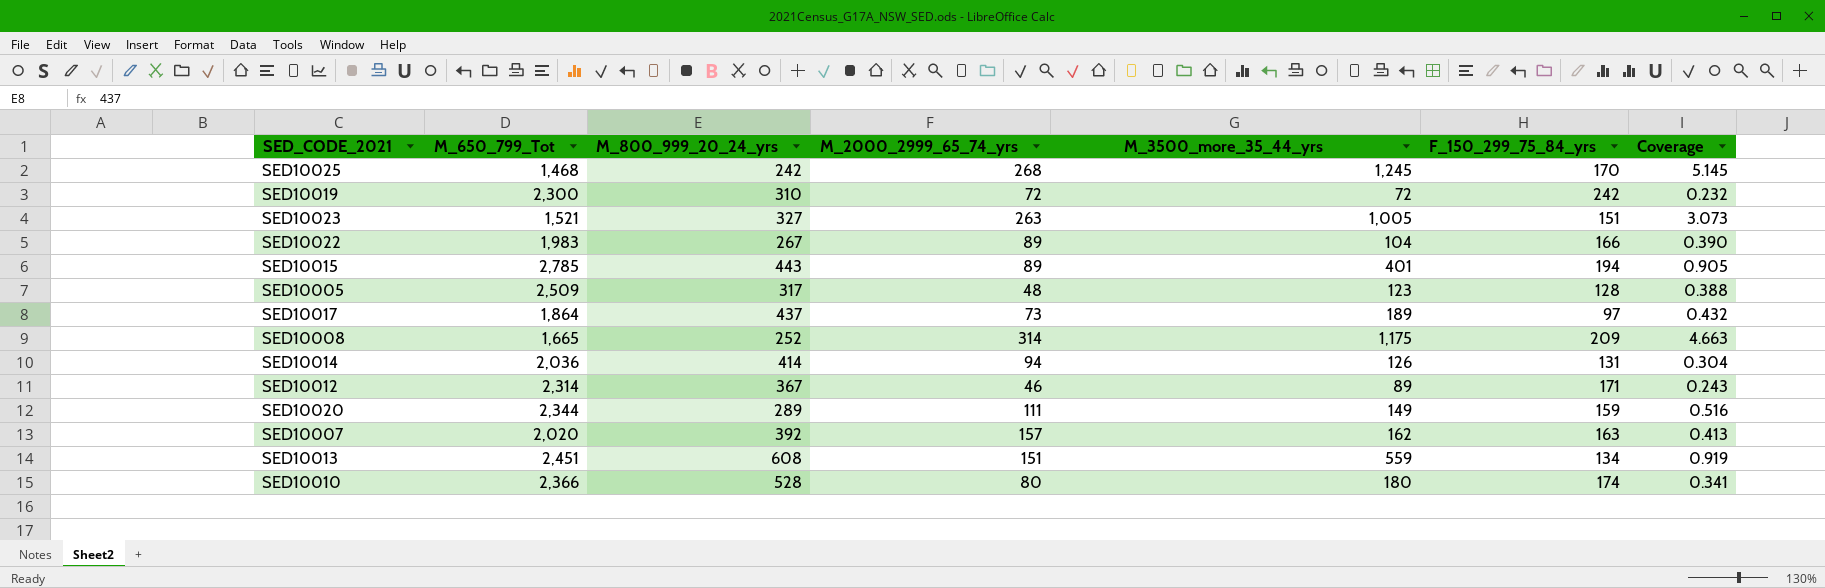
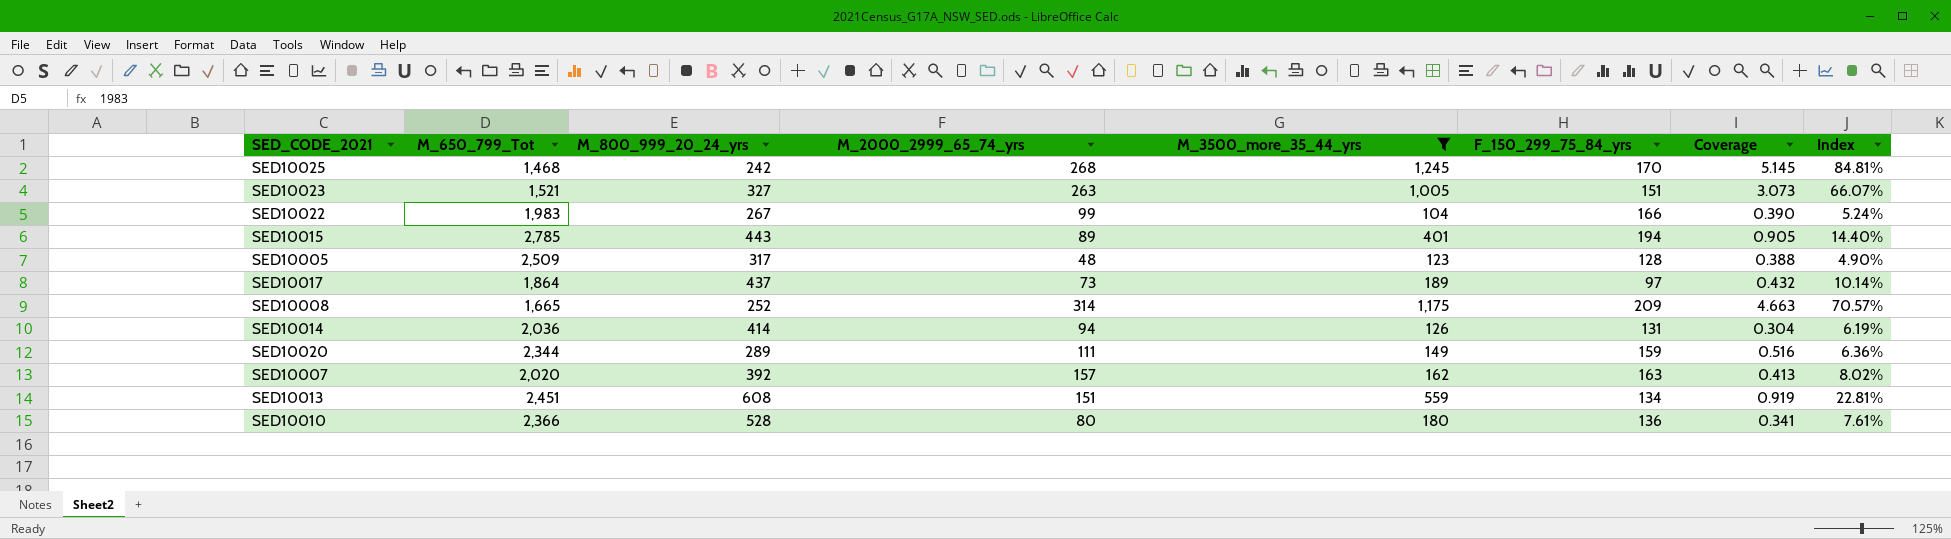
filter: none -> M_3500_more_35_44_yrs >= 104
column Index | formula: none -> [M_3500_more_35_44_yrs] / [M_650_799_Tot]
SED10022 | M_2000_2999_65_74_yrs: 89 -> 99
SED10010 | F_150_299_75_84_yrs: 174 -> 136

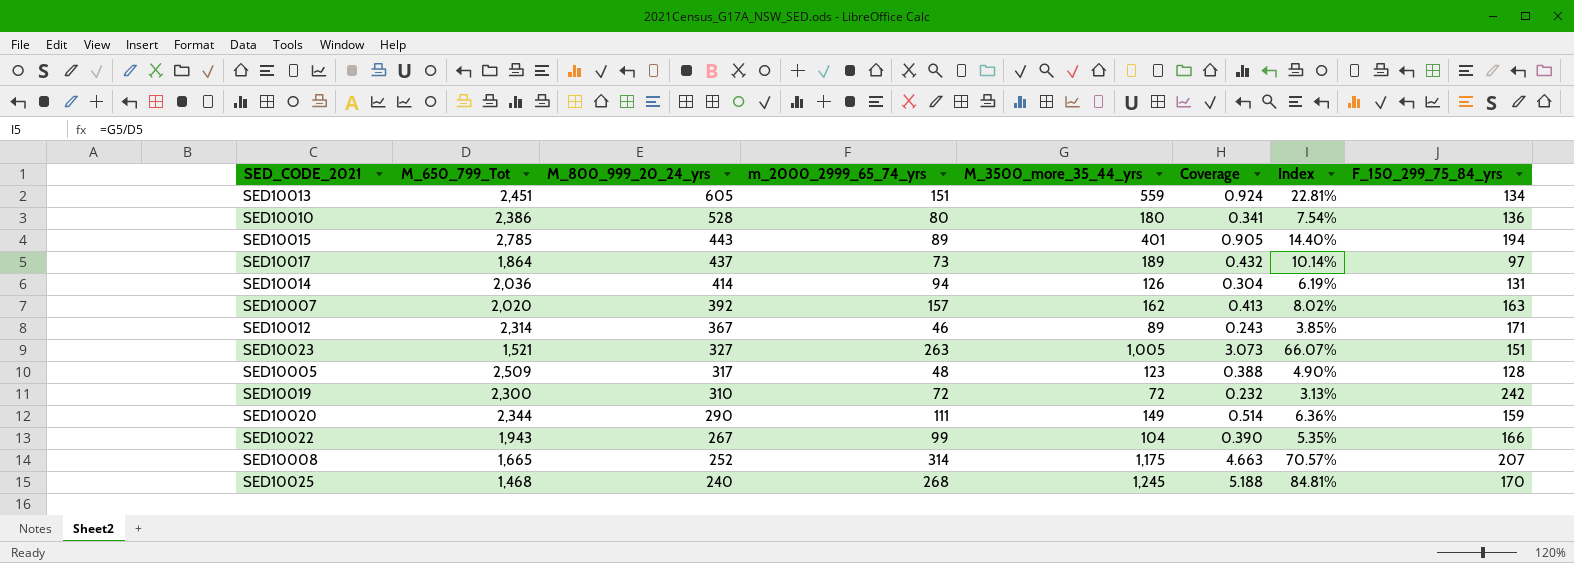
filter: M_3500_more_35_44_yrs >= 104 -> none
row order: none -> M_800_999_20_24_yrs descending
column name: M_2000_2999_65_74_yrs -> m_2000_2999_65_74_yrs
column F_150_299_75_84_yrs | position: 6 -> 8
SED10013 | M_800_999_20_24_yrs: 608 -> 605
SED10013 | Coverage: 0.919 -> 0.924
SED10010 | M_650_799_Tot: 2,366 -> 2,386
SED10010 | Index: 7.61% -> 7.54%
SED10020 | M_800_999_20_24_yrs: 289 -> 290
SED10020 | Coverage: 0.516 -> 0.514
SED10022 | M_650_799_Tot: 1,983 -> 1,943
SED10022 | Index: 5.24% -> 5.35%
SED10008 | F_150_299_75_84_yrs: 209 -> 207
SED10025 | M_800_999_20_24_yrs: 242 -> 240
SED10025 | Coverage: 5.145 -> 5.188

